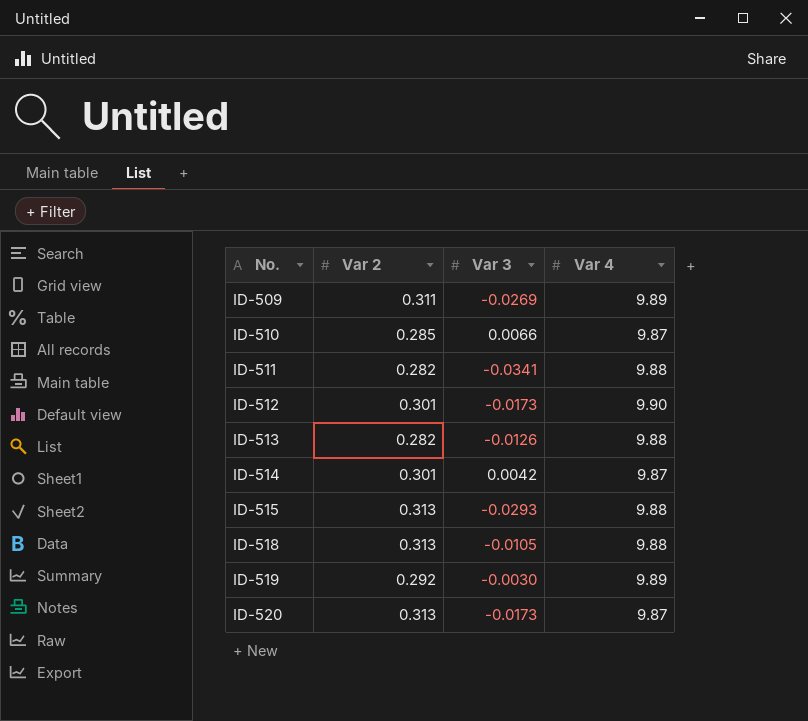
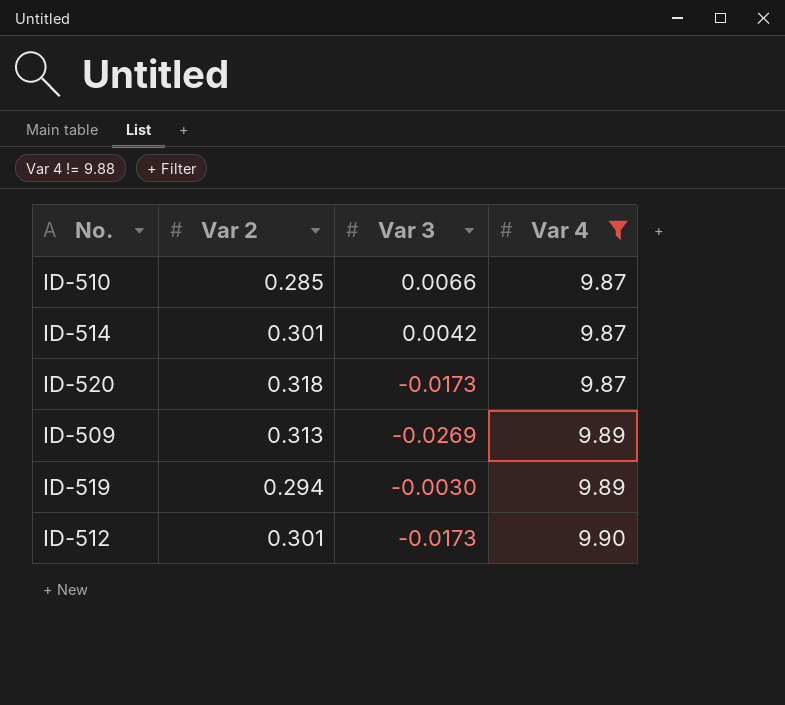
filter: none -> Var 4 != 9.88
row order: No. ascending -> Var 4 ascending
ID-520 | Var 2: 0.313 -> 0.318
ID-509 | Var 2: 0.311 -> 0.313
ID-519 | Var 2: 0.292 -> 0.294

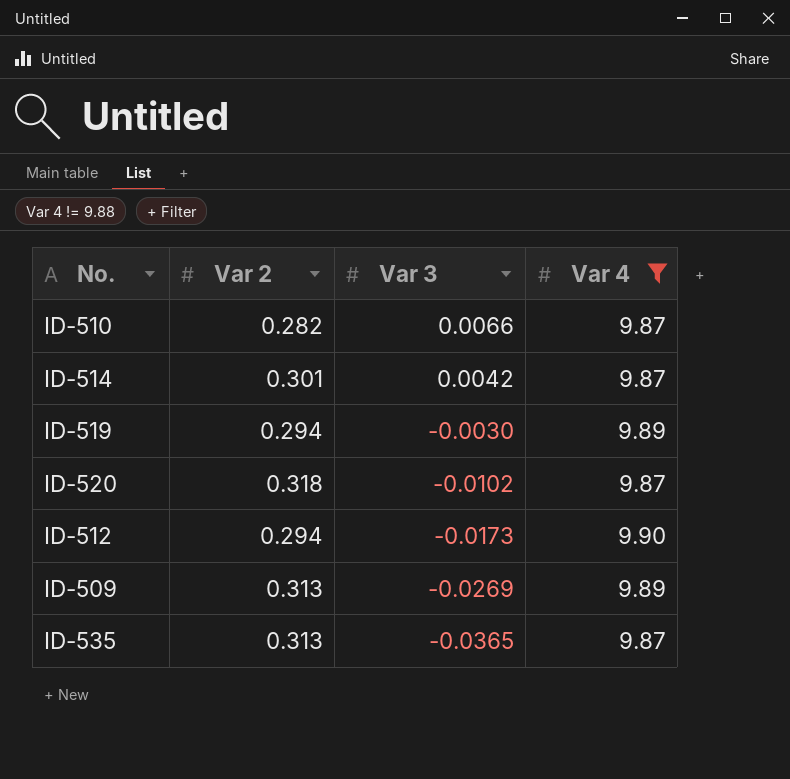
row order: Var 4 ascending -> Var 3 descending
ID-510 | Var 2: 0.285 -> 0.282
ID-520 | Var 3: -0.0173 -> -0.0102
ID-512 | Var 2: 0.301 -> 0.294
row ID-535: none -> 0.313 | -0.0365 | 9.87

